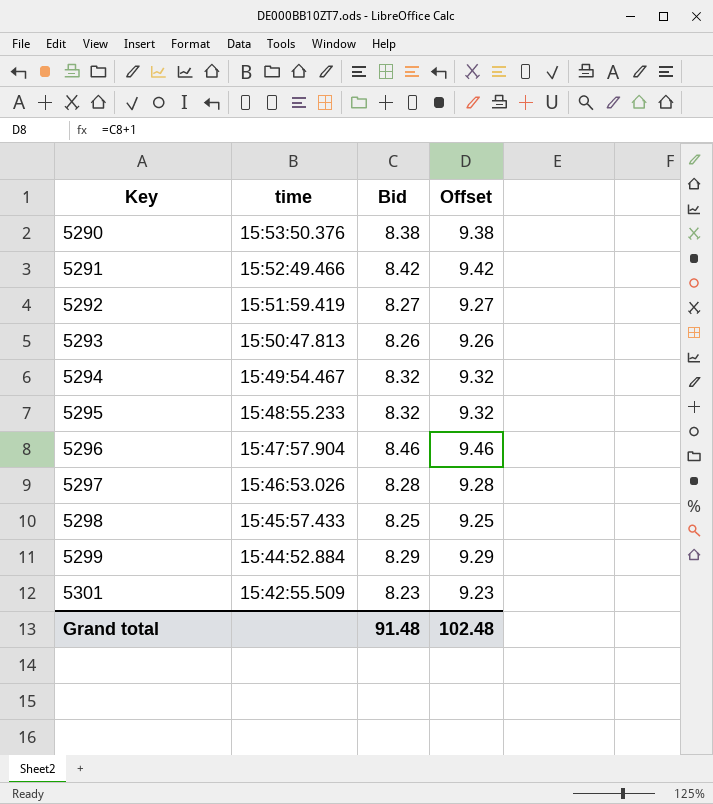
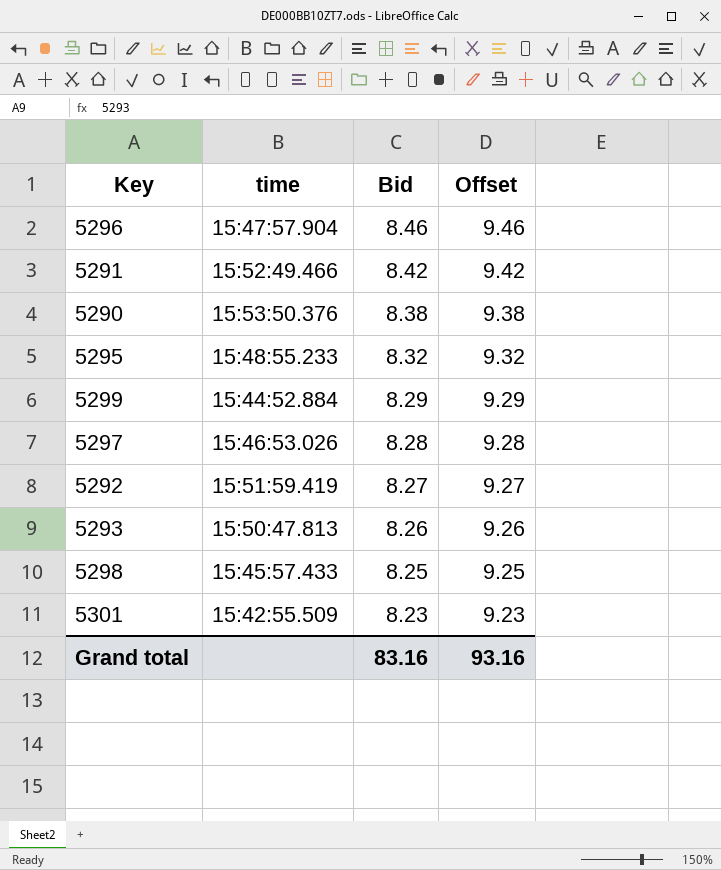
row order: Key ascending -> Bid descending
row 5294: 15:49:54.467 | 8.32 | 9.32 -> none
Grand total | Bid: 91.48 -> 83.16
Grand total | Offset: 102.48 -> 93.16

